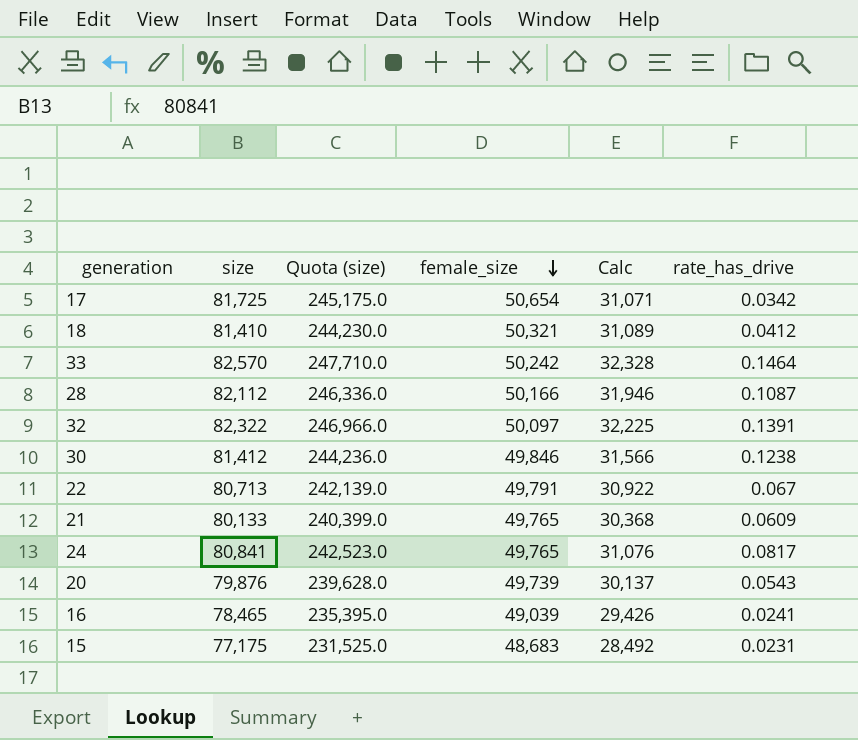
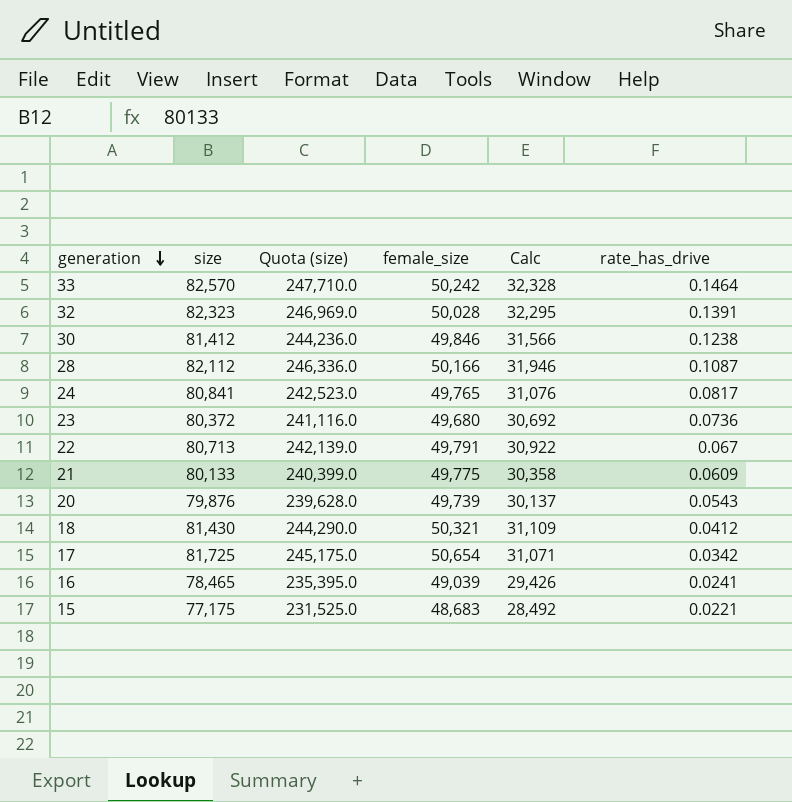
row order: female_size descending -> generation descending
32 | size: 82,322 -> 82,323
32 | Quota (size): 246,966.0 -> 246,969.0
32 | female_size: 50,097 -> 50,028
32 | Calc: 32,225 -> 32,295
row 23: none -> 80,372 | 241,116.0 | 49,680 | 30,692 | 0.0736
21 | female_size: 49,765 -> 49,775
21 | Calc: 30,368 -> 30,358
18 | size: 81,410 -> 81,430
18 | Quota (size): 244,230.0 -> 244,290.0
18 | Calc: 31,089 -> 31,109
15 | rate_has_drive: 0.0231 -> 0.0221

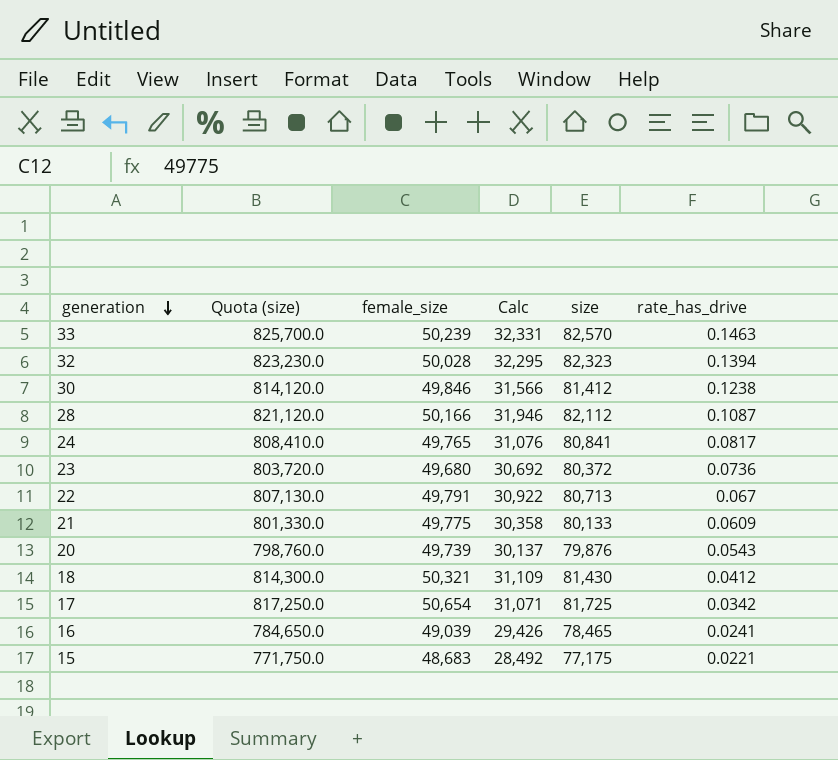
column Quota (size) | formula: [size] * 3 -> [size] * 10
column size | position: 2 -> 5
33 | female_size: 50,242 -> 50,239
33 | Calc: 32,328 -> 32,331
33 | rate_has_drive: 0.1464 -> 0.1463
32 | rate_has_drive: 0.1391 -> 0.1394

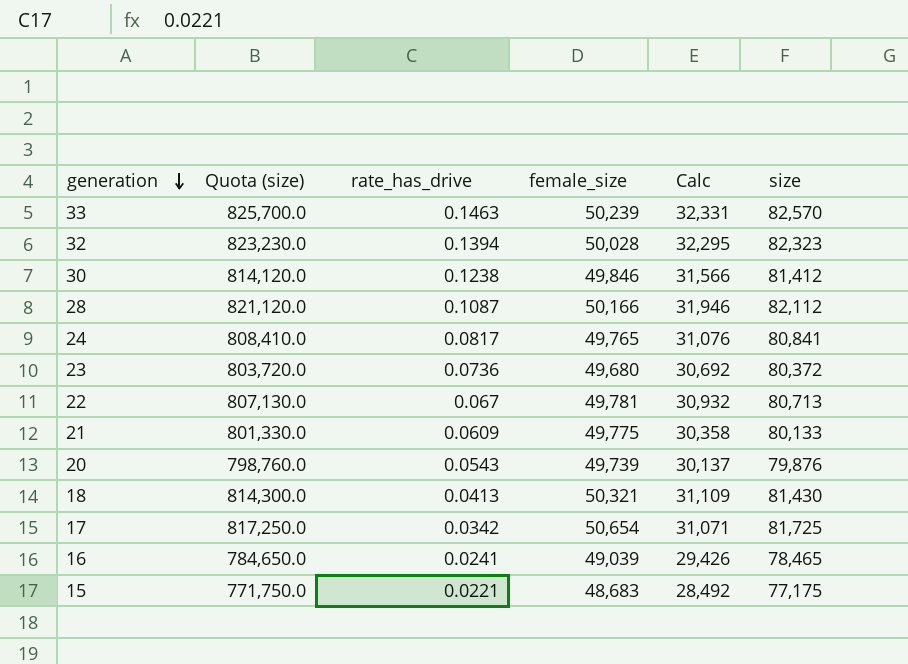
column rate_has_drive | position: 6 -> 3
22 | female_size: 49,791 -> 49,781
22 | Calc: 30,922 -> 30,932
18 | rate_has_drive: 0.0412 -> 0.0413

